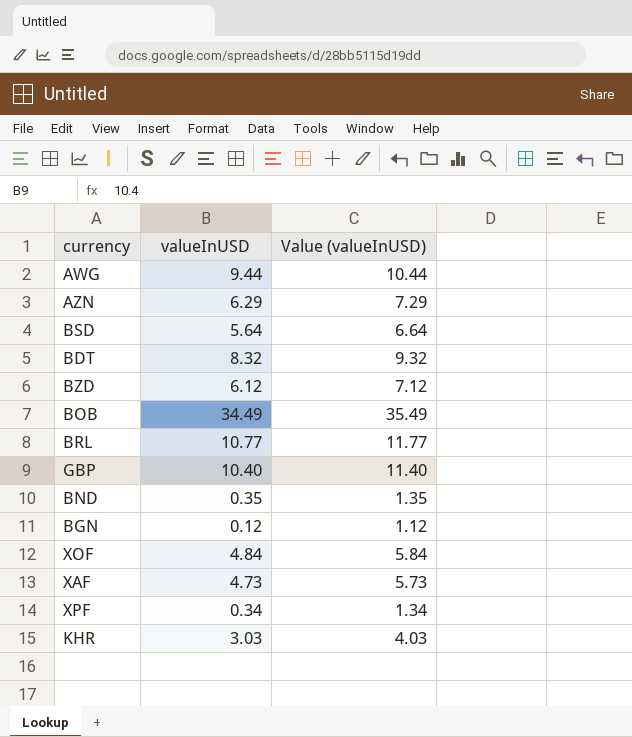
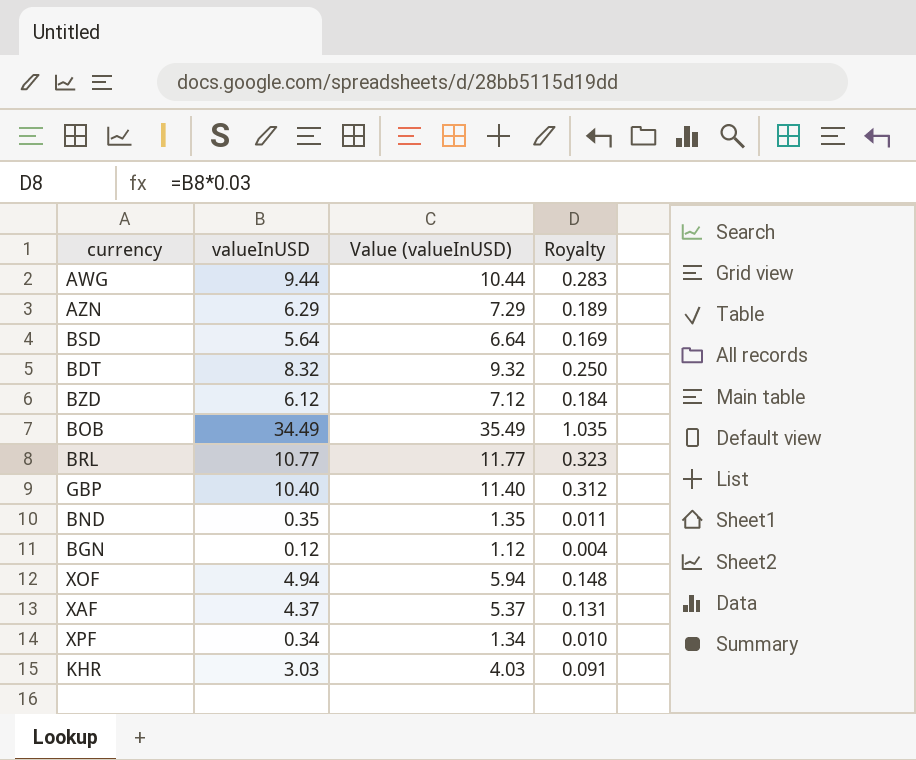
column Royalty | formula: none -> [valueInUSD] * 0.03
XOF | valueInUSD: 4.84 -> 4.94
XOF | Value (valueInUSD): 5.84 -> 5.94
XAF | valueInUSD: 4.73 -> 4.37
XAF | Value (valueInUSD): 5.73 -> 5.37

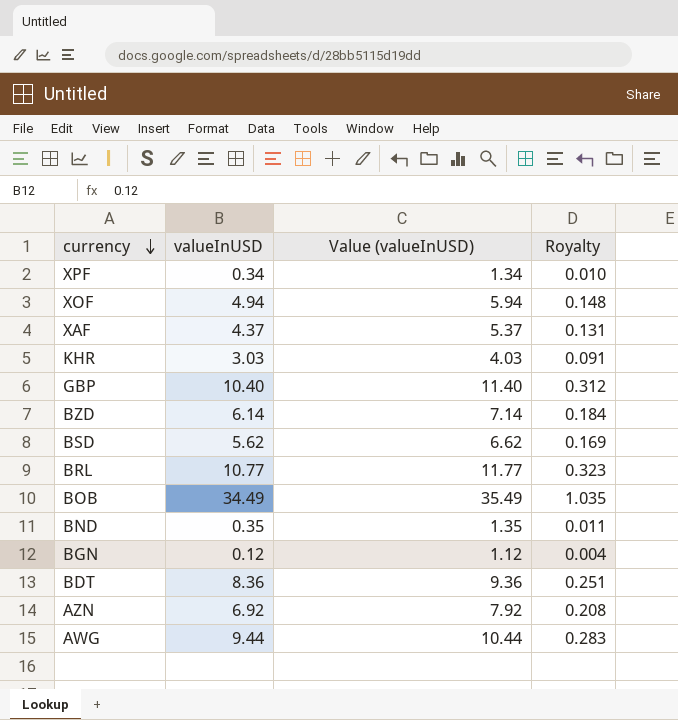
row order: none -> currency descending
BZD | valueInUSD: 6.12 -> 6.14
BZD | Value (valueInUSD): 7.12 -> 7.14
BSD | valueInUSD: 5.64 -> 5.62
BSD | Value (valueInUSD): 6.64 -> 6.62
BDT | valueInUSD: 8.32 -> 8.36
BDT | Value (valueInUSD): 9.32 -> 9.36
BDT | Royalty: 0.250 -> 0.251
AZN | valueInUSD: 6.29 -> 6.92
AZN | Value (valueInUSD): 7.29 -> 7.92
AZN | Royalty: 0.189 -> 0.208

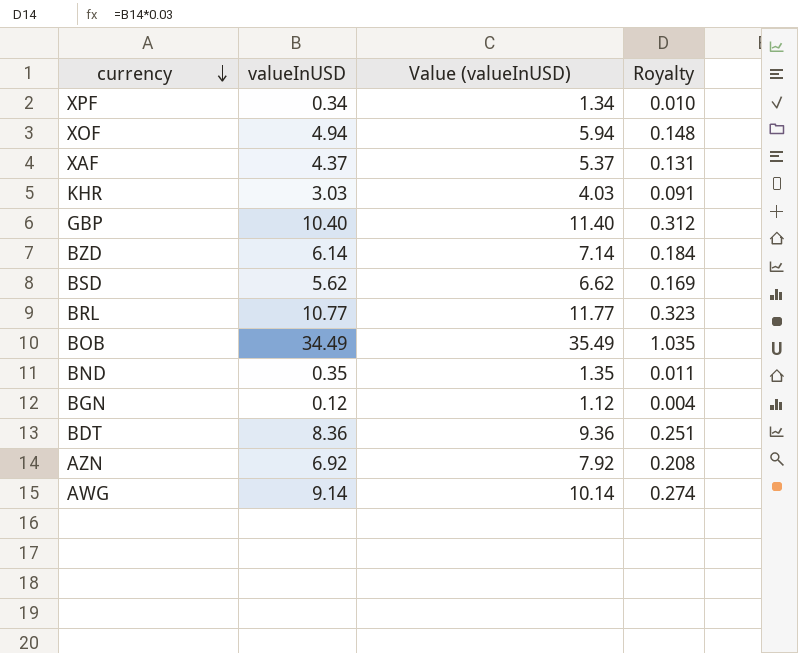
AWG | valueInUSD: 9.44 -> 9.14
AWG | Value (valueInUSD): 10.44 -> 10.14
AWG | Royalty: 0.283 -> 0.274

